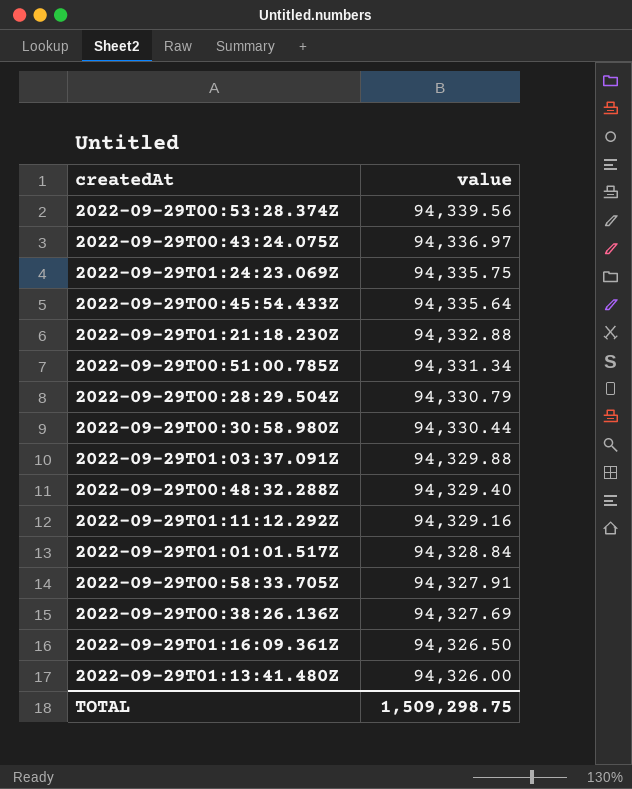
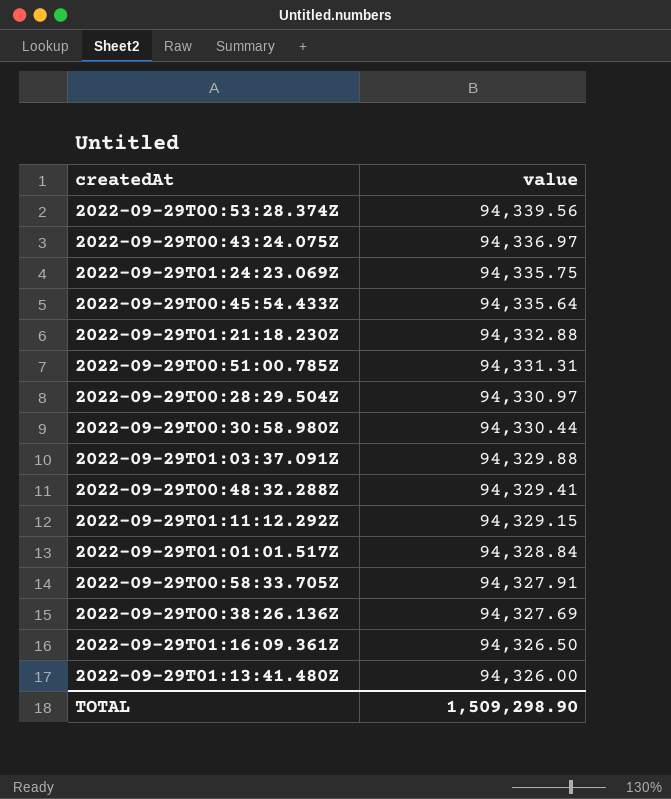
2022-09-29T00:51:00.785Z | value: 94,331.34 -> 94,331.31
2022-09-29T00:28:29.504Z | value: 94,330.79 -> 94,330.97
2022-09-29T00:48:32.288Z | value: 94,329.40 -> 94,329.41
2022-09-29T01:11:12.292Z | value: 94,329.16 -> 94,329.15
TOTAL | value: 1,509,298.75 -> 1,509,298.90

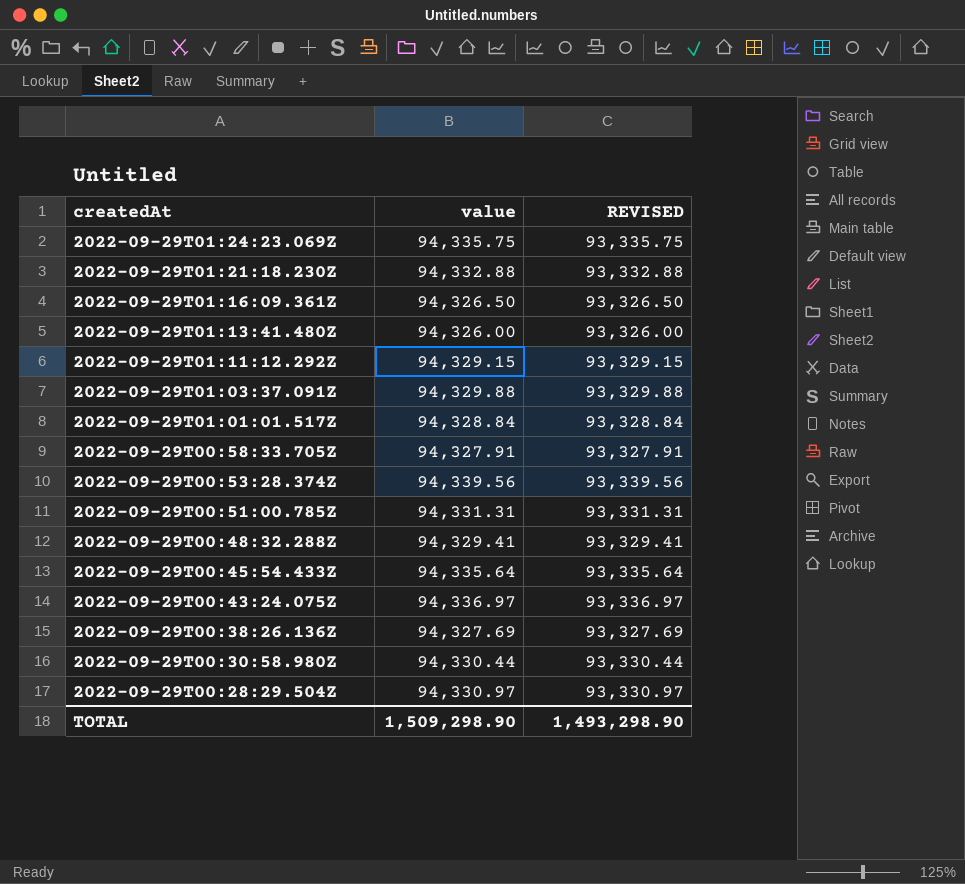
row order: value descending -> createdAt descending
column REVISED | formula: none -> [value] - 1000

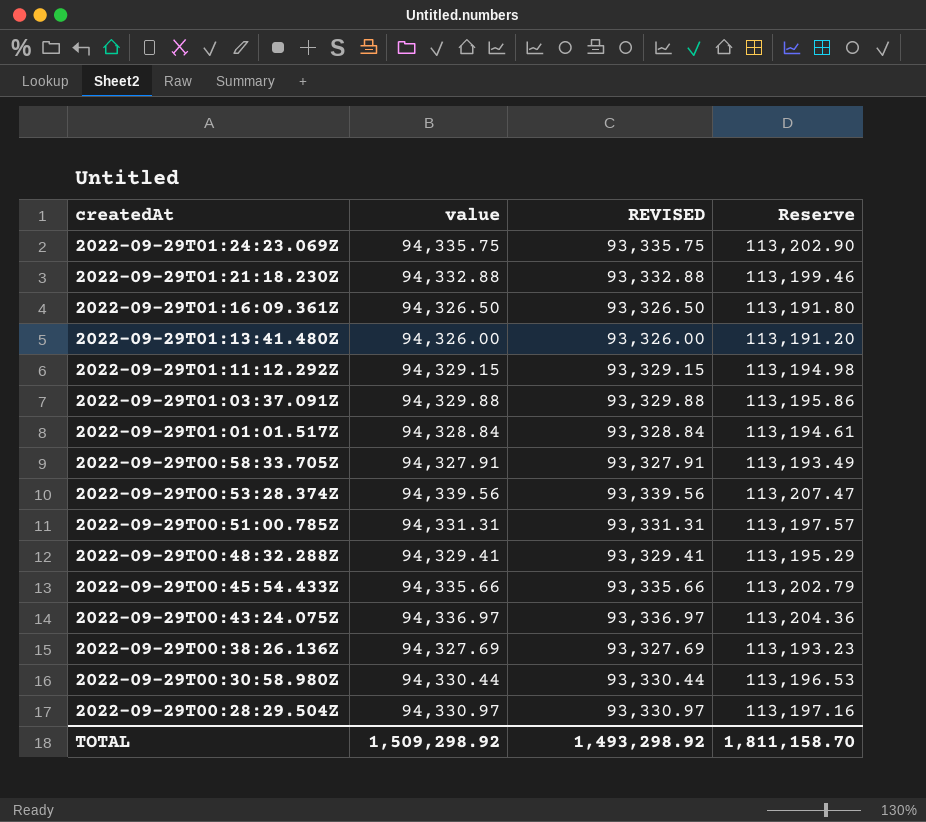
column Reserve | formula: none -> [value] * 1.2
2022-09-29T00:45:54.433Z | value: 94,335.64 -> 94,335.66
2022-09-29T00:45:54.433Z | REVISED: 93,335.64 -> 93,335.66
TOTAL | value: 1,509,298.90 -> 1,509,298.92
TOTAL | REVISED: 1,493,298.90 -> 1,493,298.92

